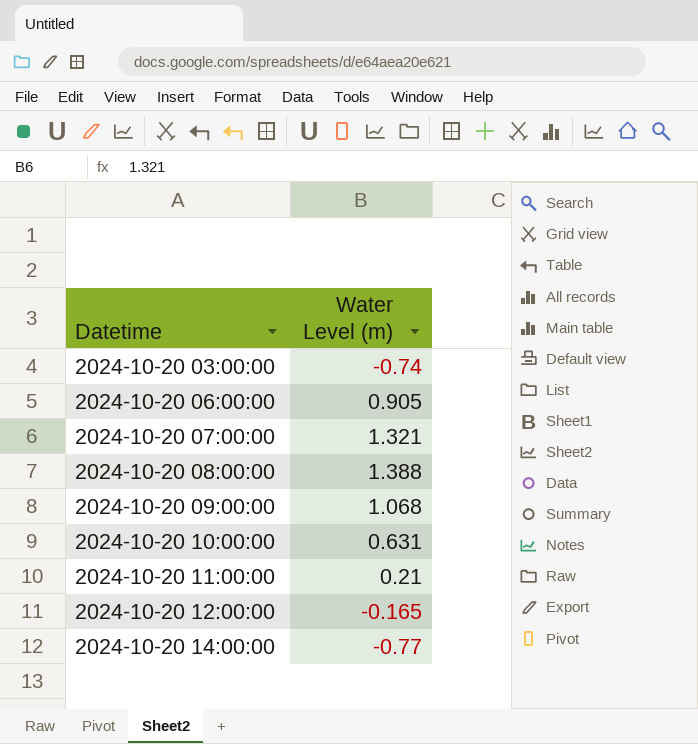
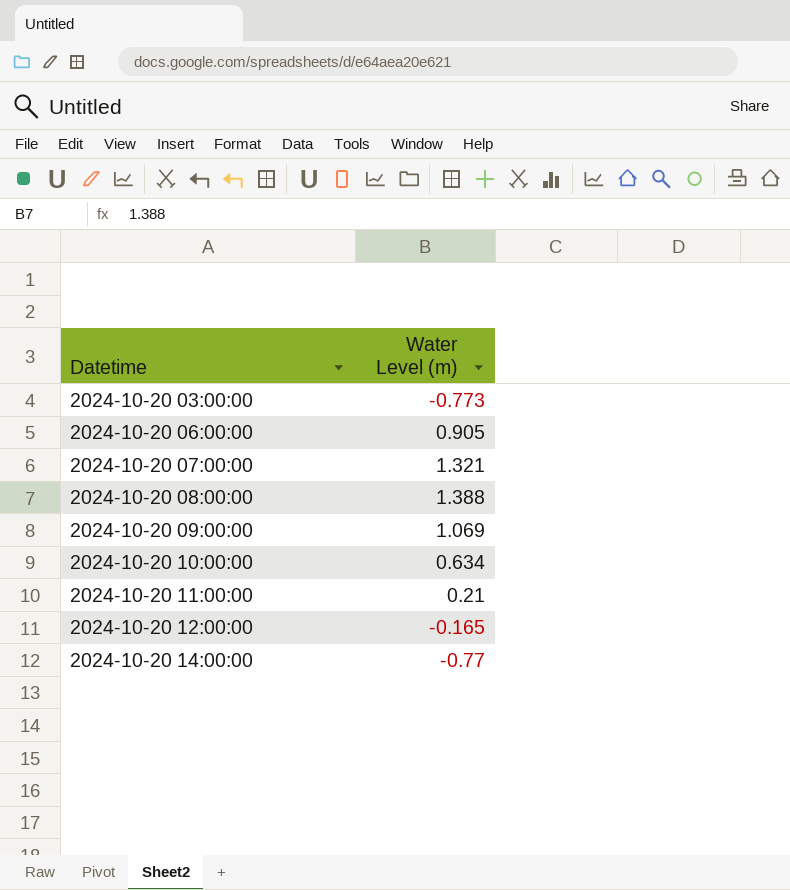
2024-10-20 03:00:00 | Water Level (m): -0.74 -> -0.773
2024-10-20 09:00:00 | Water Level (m): 1.068 -> 1.069
2024-10-20 10:00:00 | Water Level (m): 0.631 -> 0.634

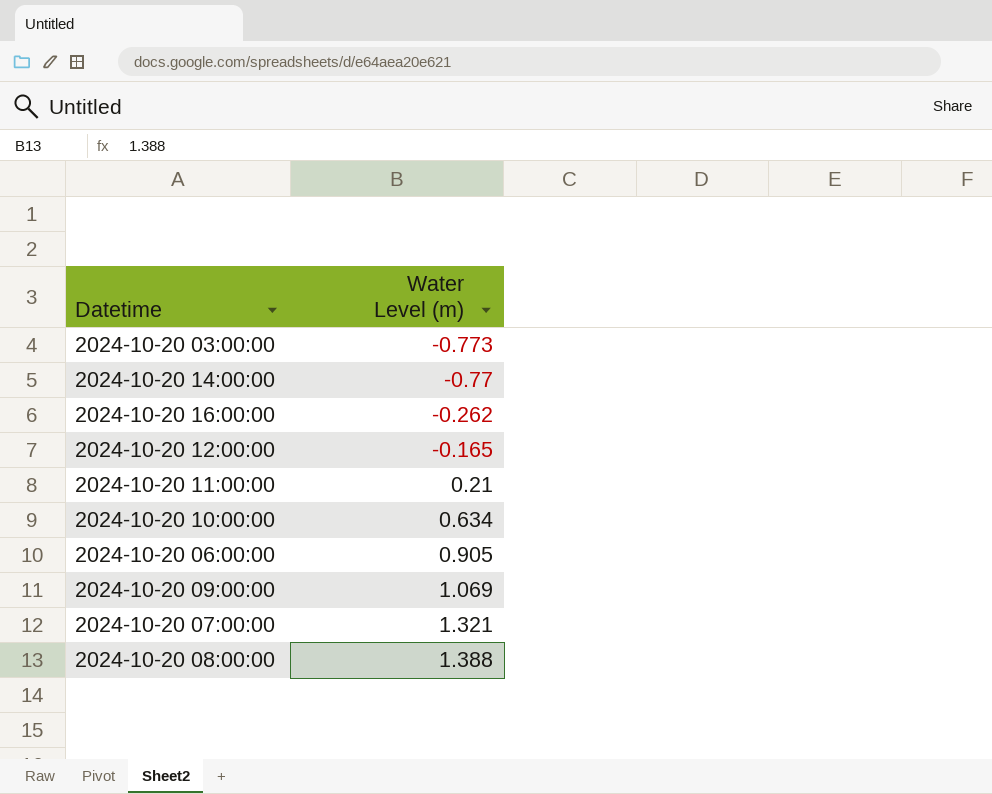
row order: Datetime ascending -> Water Level (m) ascending
row 2024-10-20 16:00:00: none -> -0.262

